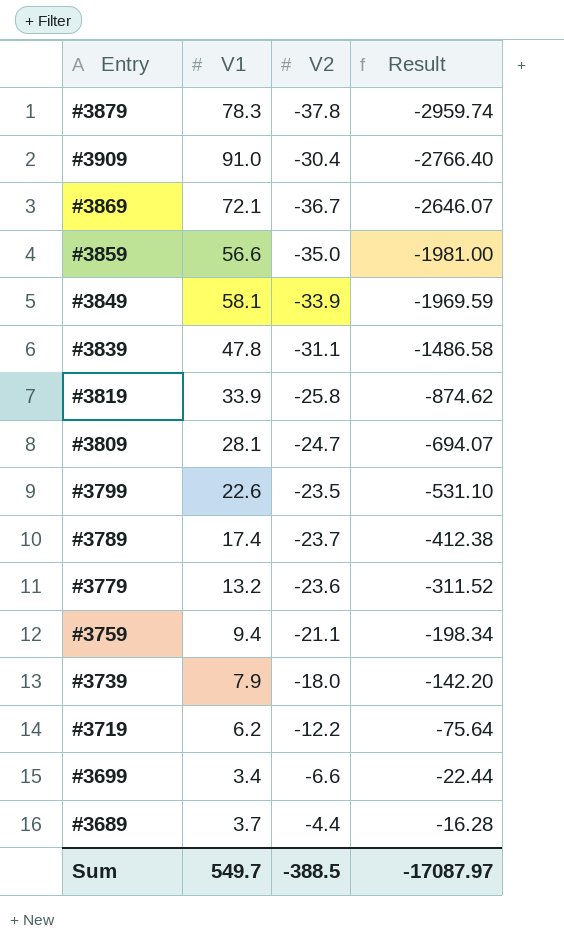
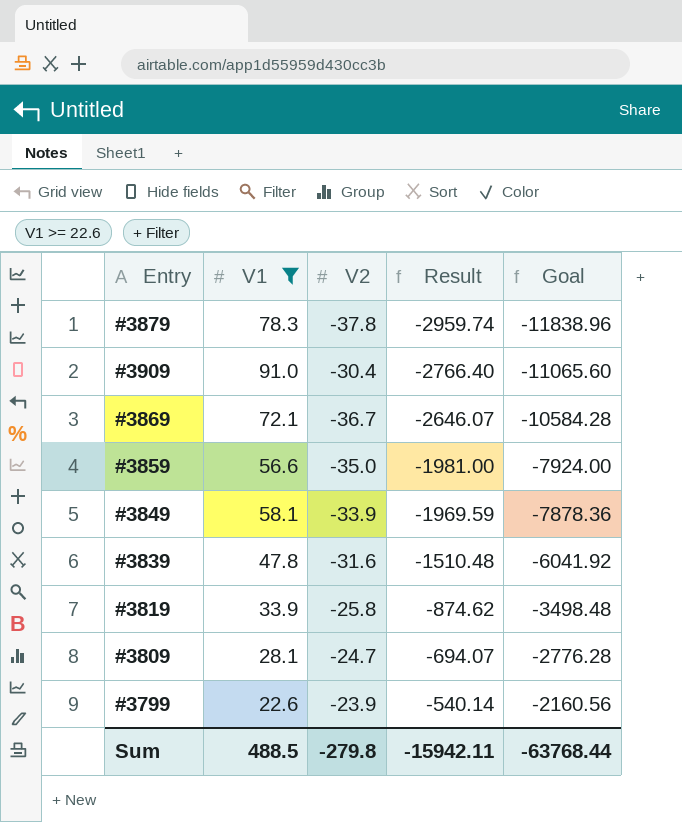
filter: none -> V1 >= 22.6
column Goal | formula: none -> [Result] * 4
#3839 | V2: -31.1 -> -31.6
#3839 | Result: -1486.58 -> -1510.48
#3799 | V2: -23.5 -> -23.9
#3799 | Result: -531.10 -> -540.14
Sum | V1: 549.7 -> 488.5
Sum | V2: -388.5 -> -279.8
Sum | Result: -17087.97 -> -15942.11

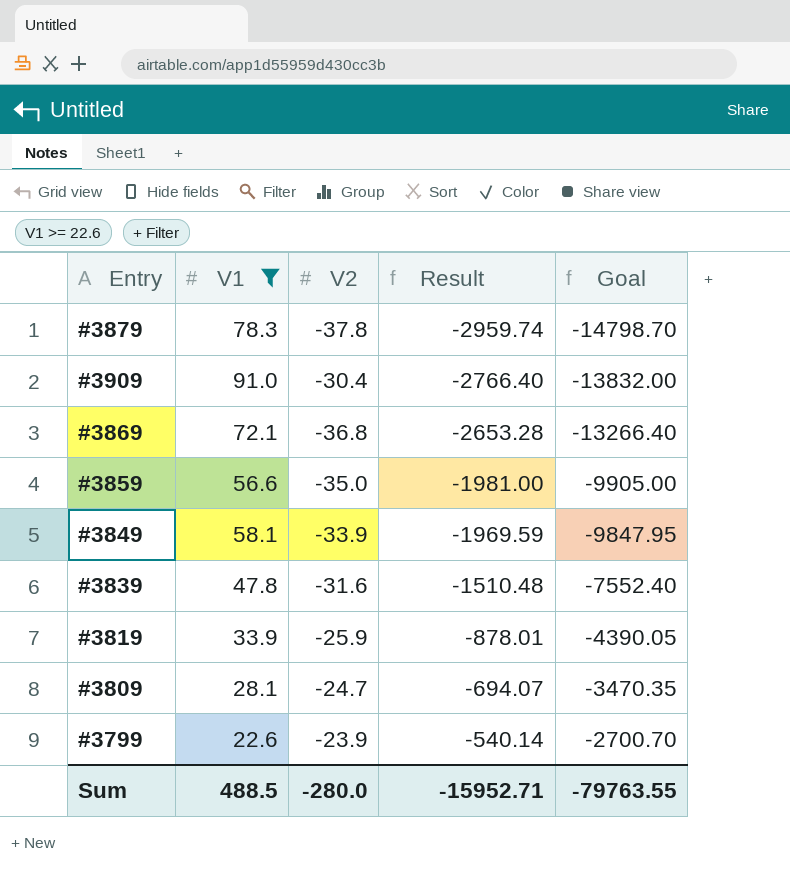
column Goal | formula: [Result] * 4 -> [Result] * 5
#3869 | V2: -36.7 -> -36.8
#3869 | Result: -2646.07 -> -2653.28
#3819 | V2: -25.8 -> -25.9
#3819 | Result: -874.62 -> -878.01
Sum | V2: -279.8 -> -280.0
Sum | Result: -15942.11 -> -15952.71
Sum | Goal: -63768.44 -> -79763.55

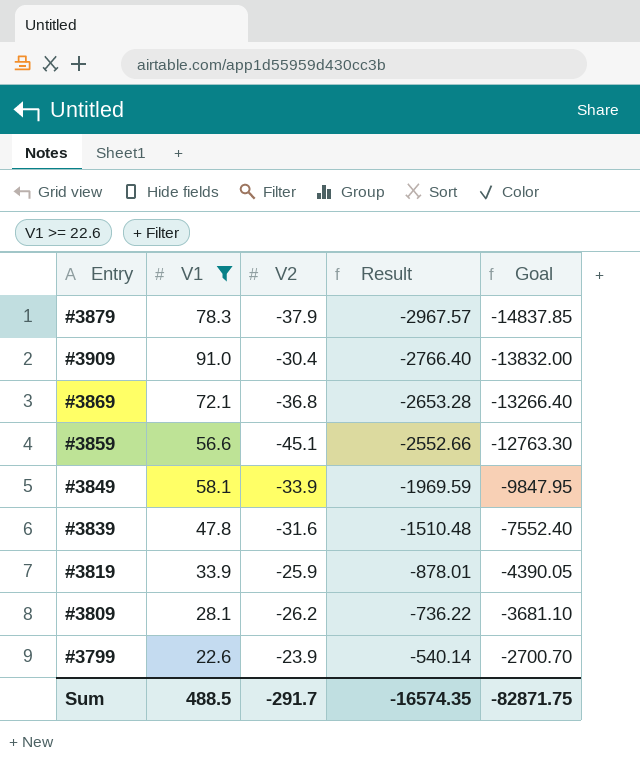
#3879 | V2: -37.8 -> -37.9
#3879 | Result: -2959.74 -> -2967.57
#3879 | Goal: -14798.70 -> -14837.85
#3859 | V2: -35.0 -> -45.1
#3859 | Result: -1981.00 -> -2552.66
#3859 | Goal: -9905.00 -> -12763.30
#3809 | V2: -24.7 -> -26.2
#3809 | Result: -694.07 -> -736.22
#3809 | Goal: -3470.35 -> -3681.10
Sum | V2: -280.0 -> -291.7
Sum | Result: -15952.71 -> -16574.35
Sum | Goal: -79763.55 -> -82871.75

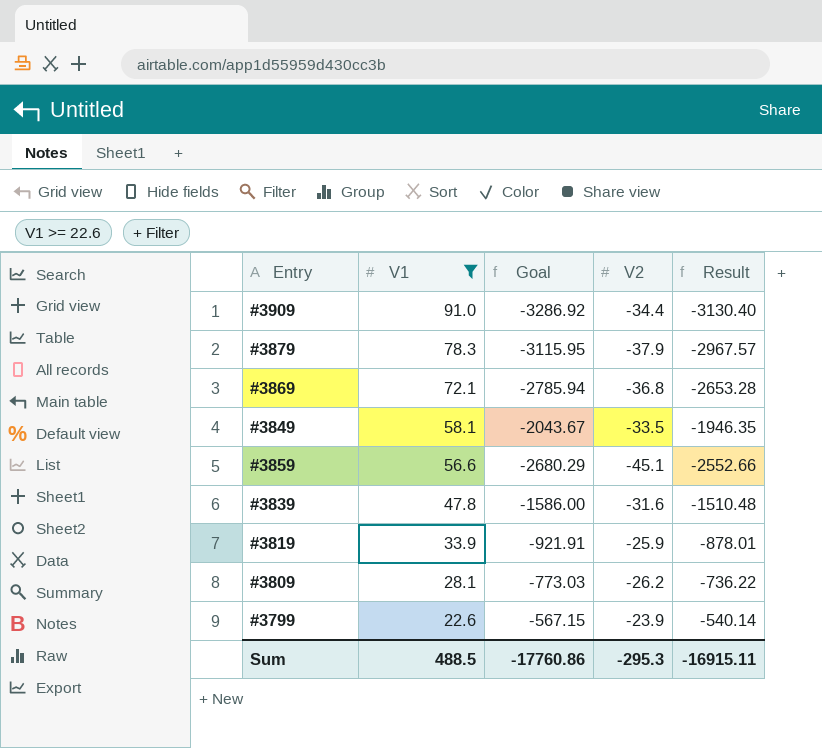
row order: Result ascending -> V1 descending
column Goal | formula: [Result] * 5 -> [Result] * 1.05
column Goal | position: 5 -> 3
#3909 | V2: -30.4 -> -34.4
#3909 | Result: -2766.40 -> -3130.40
#3849 | V2: -33.9 -> -33.5
#3849 | Result: -1969.59 -> -1946.35
Sum | Goal: -82871.75 -> -17760.86
Sum | V2: -291.7 -> -295.3
Sum | Result: -16574.35 -> -16915.11

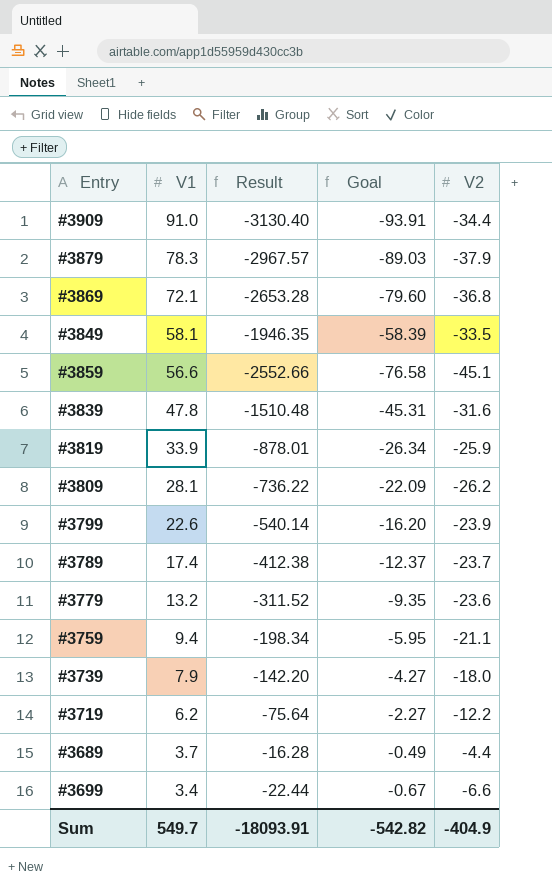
filter: V1 >= 22.6 -> none
column Result | position: 5 -> 3
column Goal | formula: [Result] * 1.05 -> [Result] * 0.03
Sum | V1: 488.5 -> 549.7
Sum | Result: -16915.11 -> -18093.91
Sum | Goal: -17760.86 -> -542.82
Sum | V2: -295.3 -> -404.9

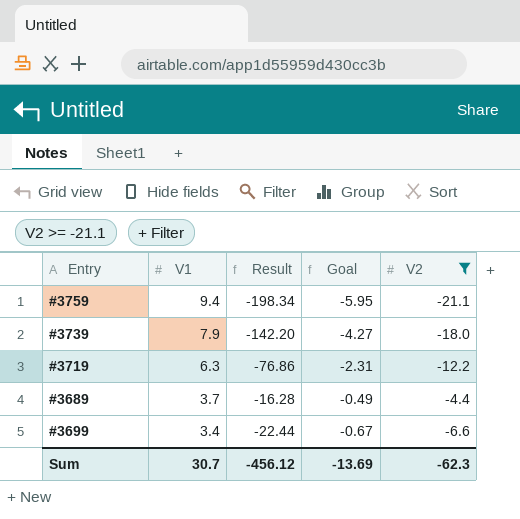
filter: none -> V2 >= -21.1
#3719 | V1: 6.2 -> 6.3
#3719 | Result: -75.64 -> -76.86
#3719 | Goal: -2.27 -> -2.31
Sum | V1: 549.7 -> 30.7
Sum | Result: -18093.91 -> -456.12
Sum | Goal: -542.82 -> -13.69
Sum | V2: -404.9 -> -62.3

